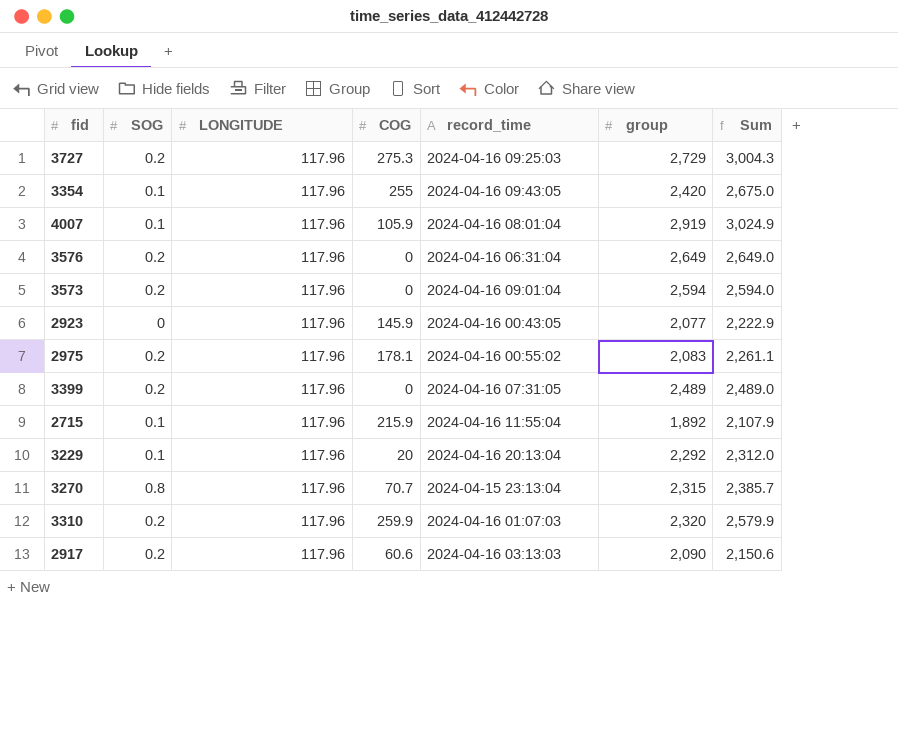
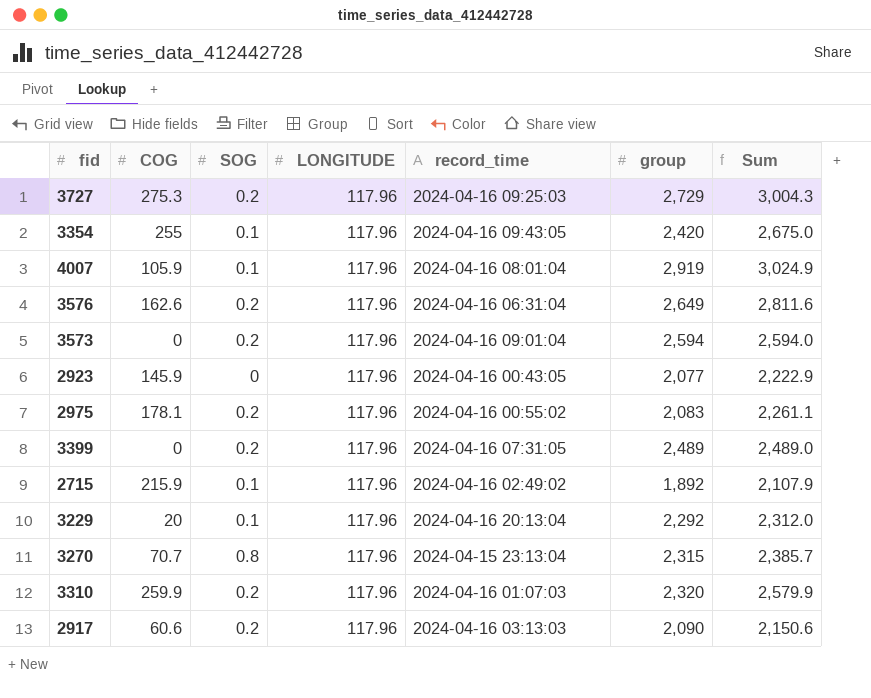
column COG | position: 4 -> 2
3576 | COG: 0 -> 162.6
3576 | Sum: 2,649.0 -> 2,811.6
2715 | record_time: 2024-04-16 11:55:04 -> 2024-04-16 02:49:02

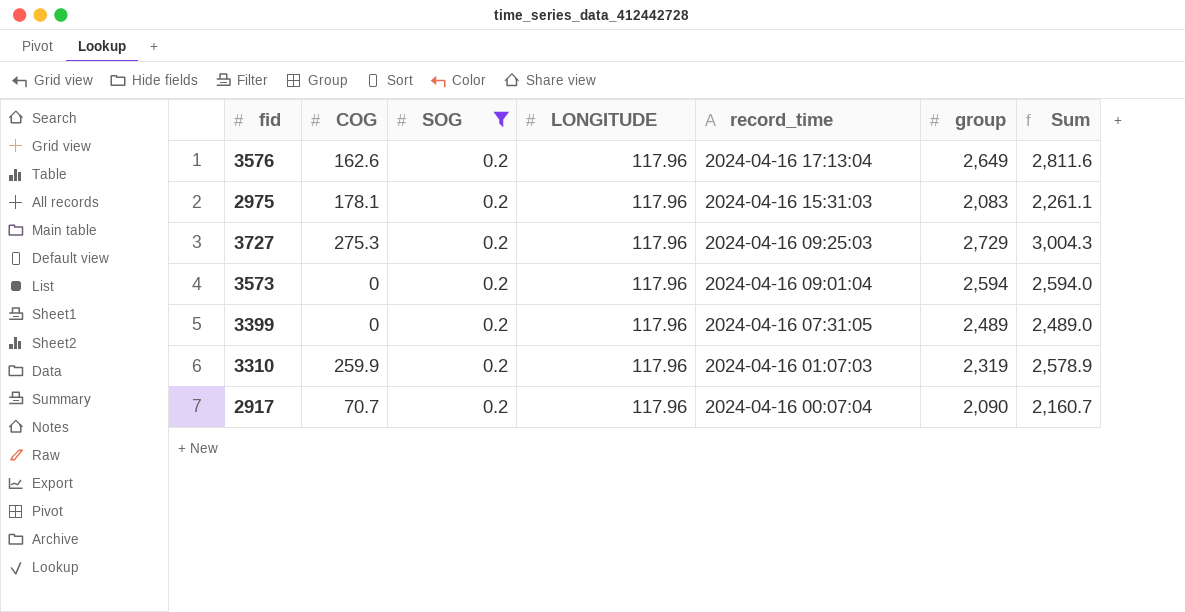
filter: none -> SOG = 0.2
row order: none -> record_time descending
3576 | record_time: 2024-04-16 06:31:04 -> 2024-04-16 17:13:04
2975 | record_time: 2024-04-16 00:55:02 -> 2024-04-16 15:31:03
3310 | group: 2,320 -> 2,319
3310 | Sum: 2,579.9 -> 2,578.9
2917 | COG: 60.6 -> 70.7
2917 | record_time: 2024-04-16 03:13:03 -> 2024-04-16 00:07:04
2917 | Sum: 2,150.6 -> 2,160.7

